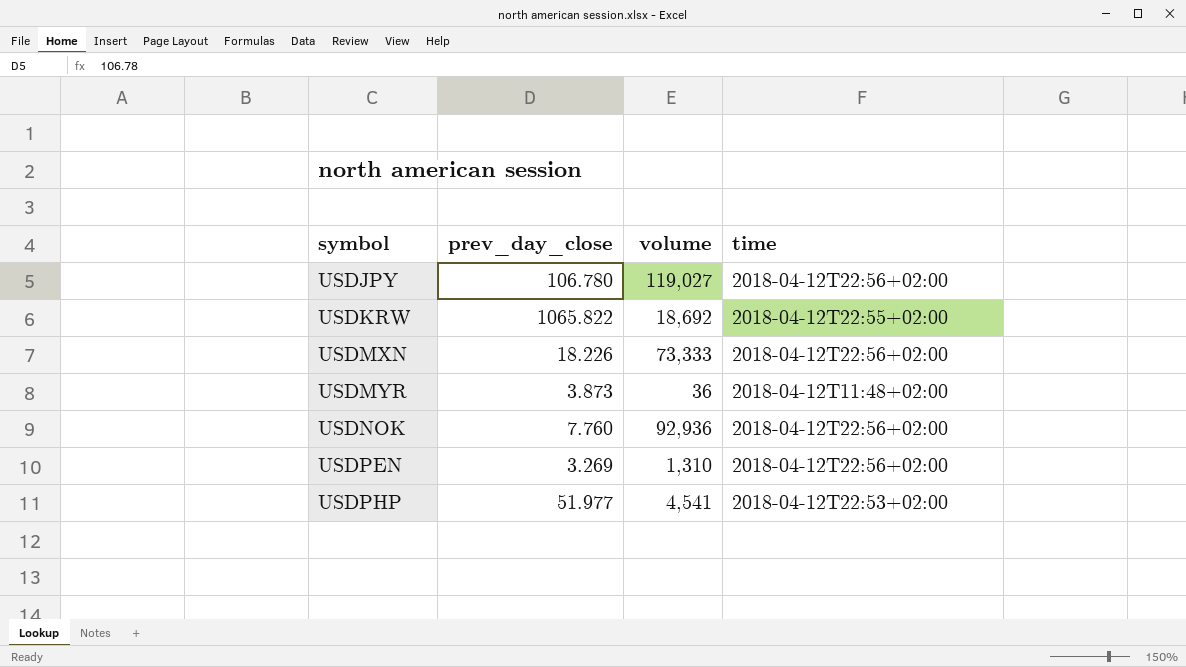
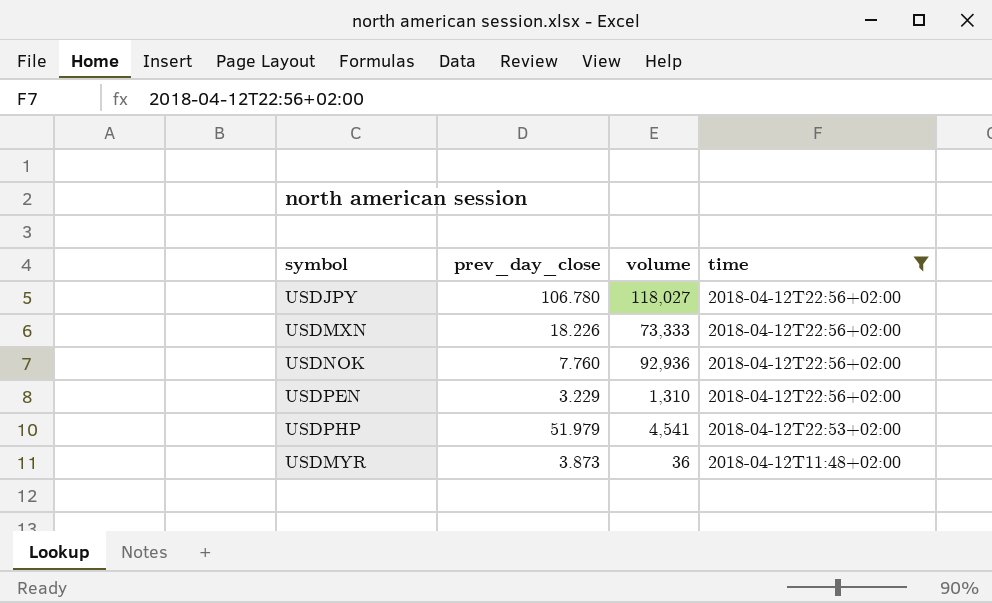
filter: none -> time != 2018-04-12T22:55+02:00
row order: symbol ascending -> time descending
USDJPY | volume: 119,027 -> 118,027
USDPEN | prev_day_close: 3.269 -> 3.229
USDPHP | prev_day_close: 51.977 -> 51.979

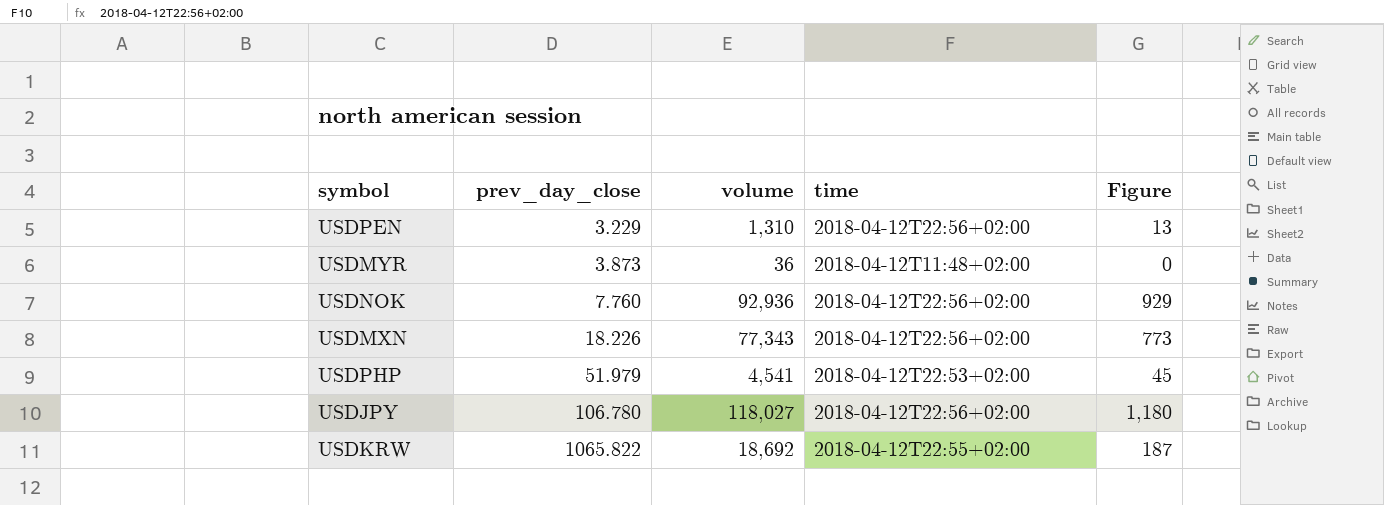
filter: time != 2018-04-12T22:55+02:00 -> none
row order: time descending -> prev_day_close ascending
column Figure | formula: none -> [volume] * 0.01
USDMXN | volume: 73,333 -> 77,343

